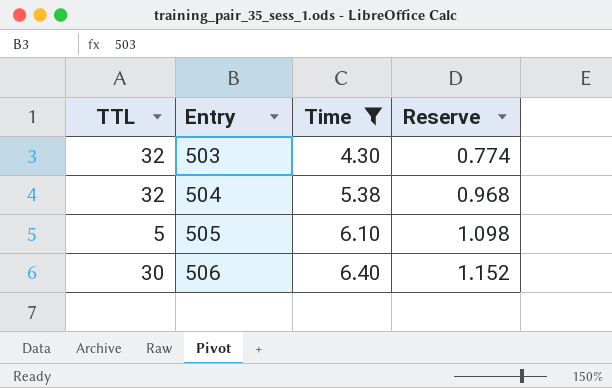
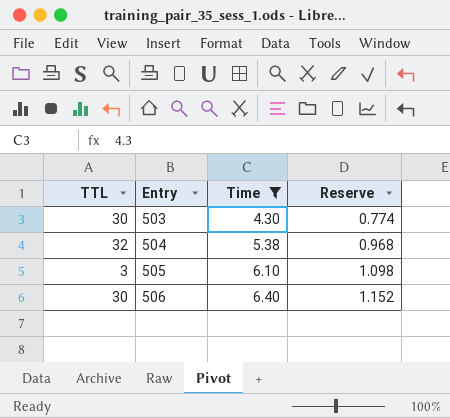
503 | TTL: 32 -> 30
505 | TTL: 5 -> 3

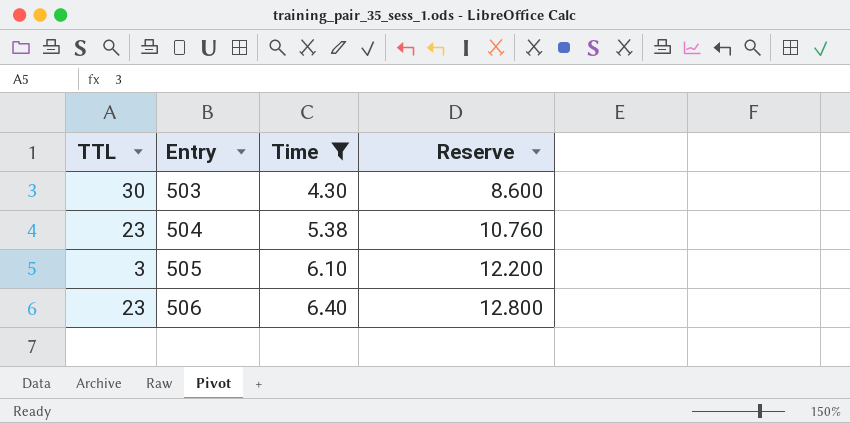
column Reserve | formula: [Time] * 0.18 -> [Time] * 2
504 | TTL: 32 -> 23
506 | TTL: 30 -> 23

